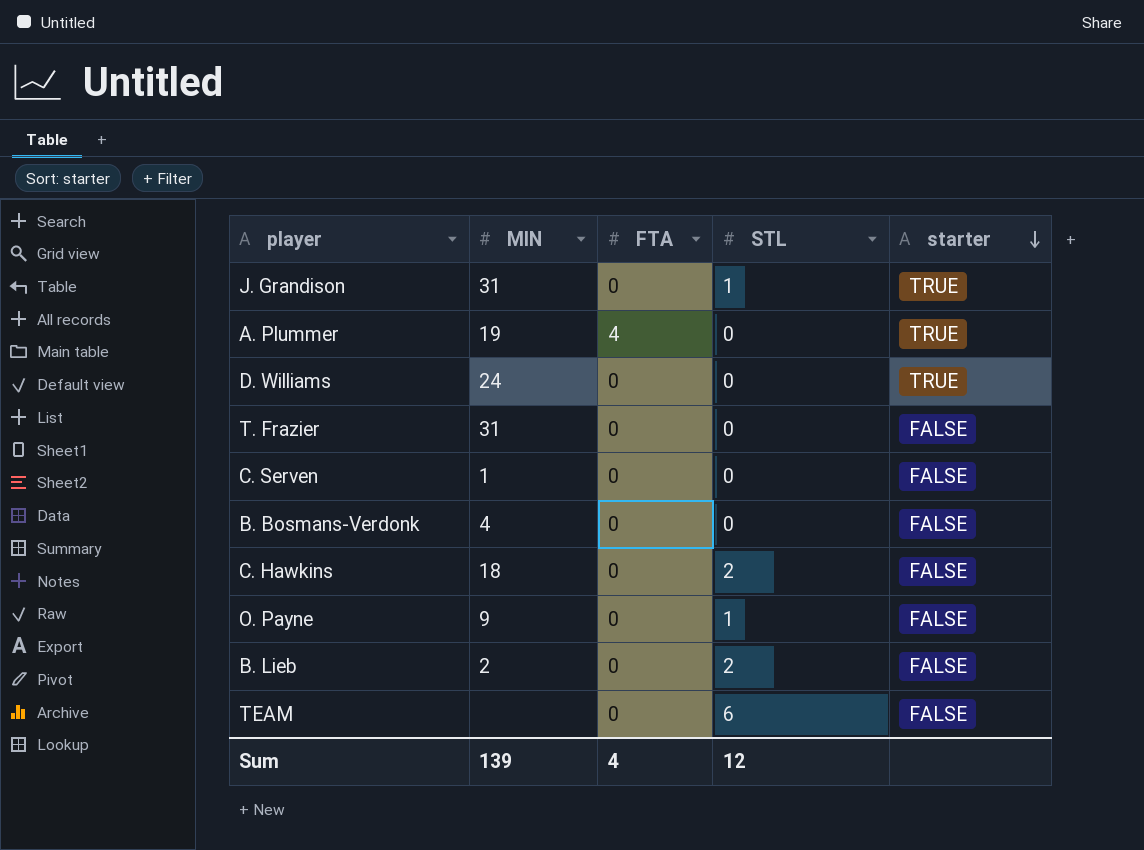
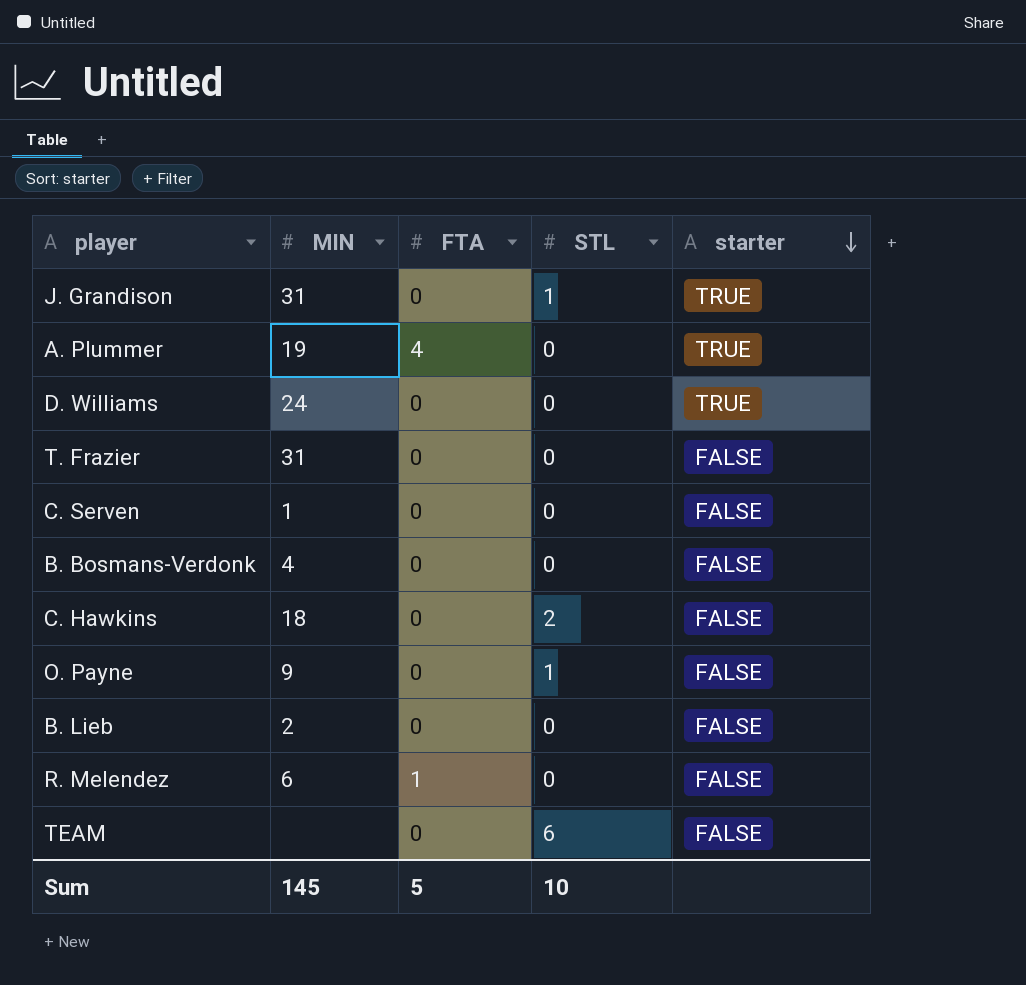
B. Lieb | STL: 2 -> 0
row R. Melendez: none -> 6 | 1 | 0 | FALSE
Sum | MIN: 139 -> 145
Sum | FTA: 4 -> 5
Sum | STL: 12 -> 10

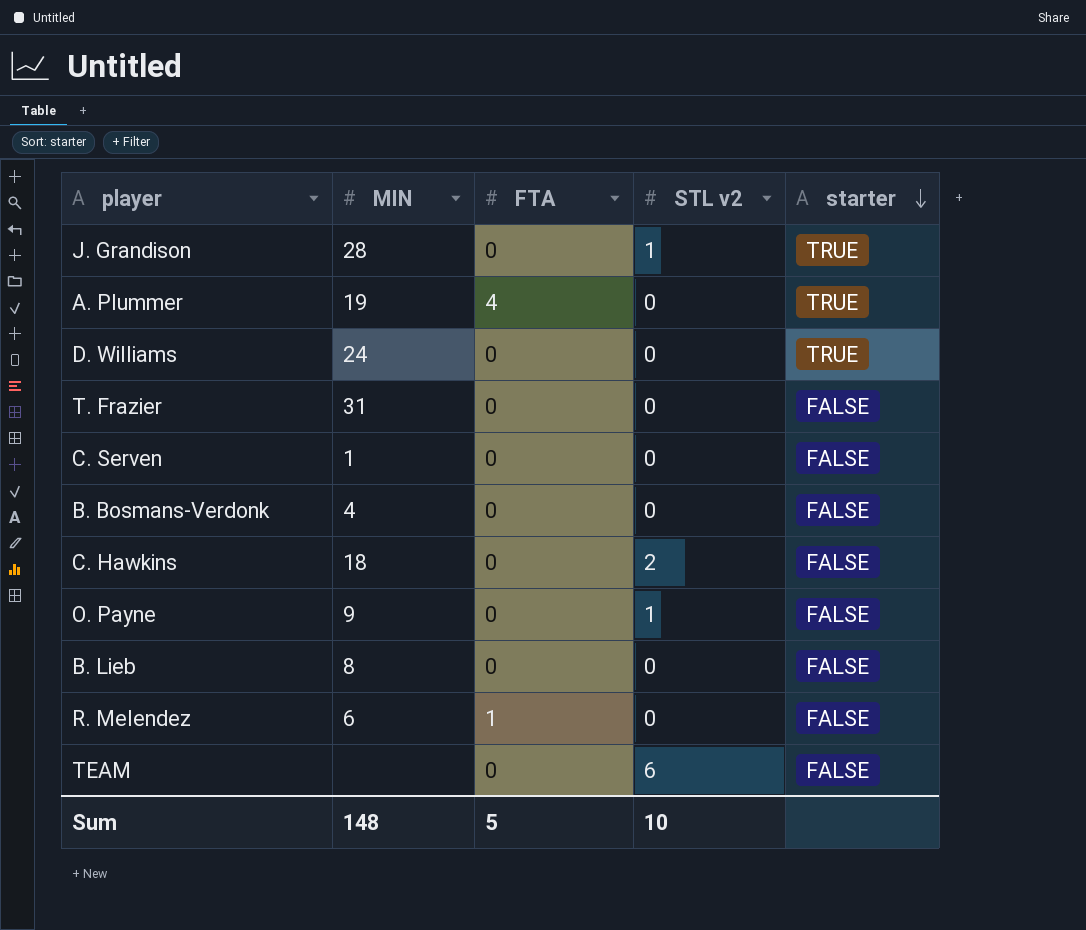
column name: STL -> STL v2
J. Grandison | MIN: 31 -> 28
B. Lieb | MIN: 2 -> 8
Sum | MIN: 145 -> 148

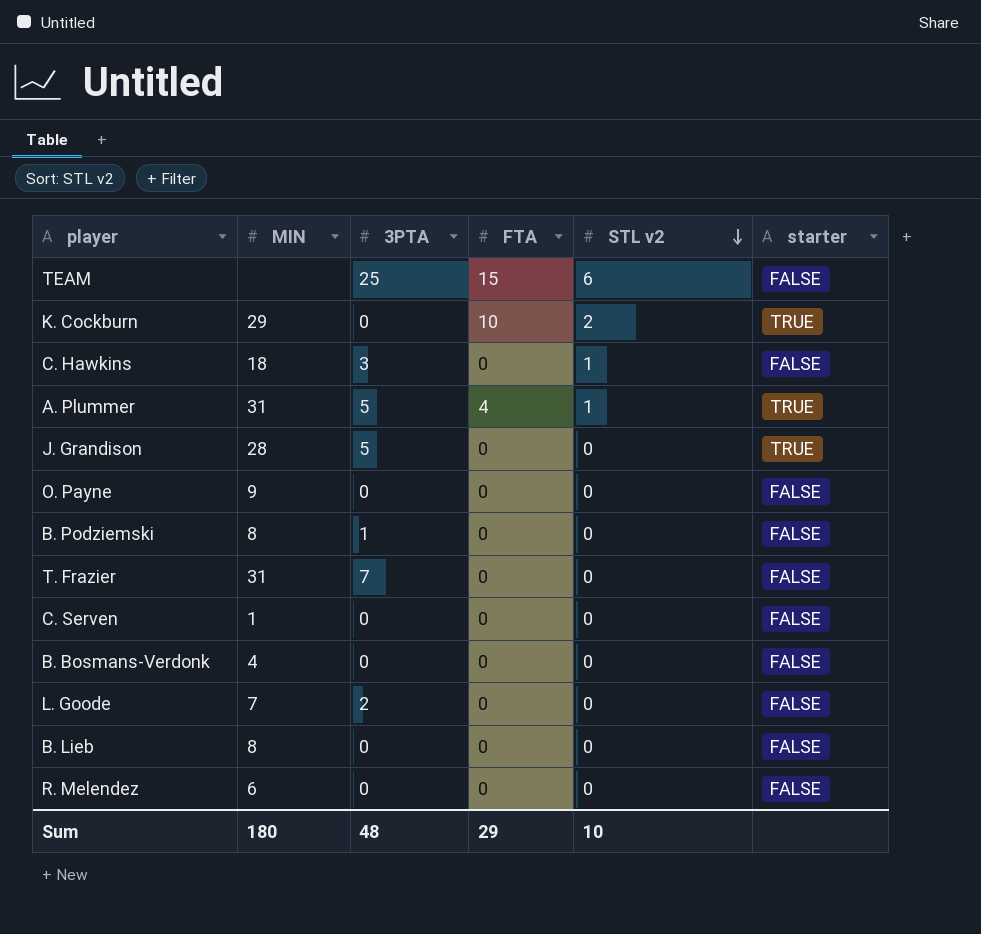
row order: starter descending -> STL v2 descending
column 3PTA | position: none -> 3
row D. Williams: 24 | 0 | 0 | TRUE -> none
TEAM | FTA: 0 -> 15
row K. Cockburn: none -> 29 | 0 | 10 | 2 | TRUE
C. Hawkins | STL v2: 2 -> 1
A. Plummer | MIN: 19 -> 31
A. Plummer | STL v2: 0 -> 1
J. Grandison | STL v2: 1 -> 0
O. Payne | STL v2: 1 -> 0
row B. Podziemski: none -> 8 | 1 | 0 | 0 | FALSE
row L. Goode: none -> 7 | 2 | 0 | 0 | FALSE
R. Melendez | FTA: 1 -> 0
Sum | MIN: 148 -> 180
Sum | FTA: 5 -> 29

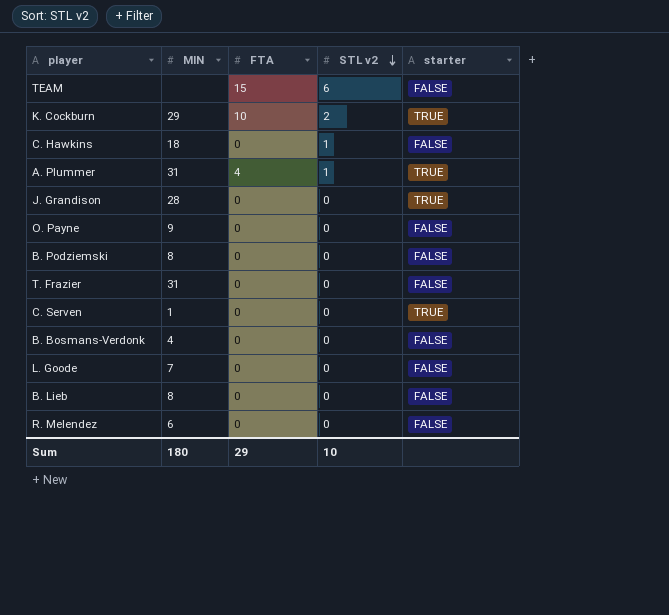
column 3PTA | position: 3 -> none
C. Serven | starter: FALSE -> TRUE

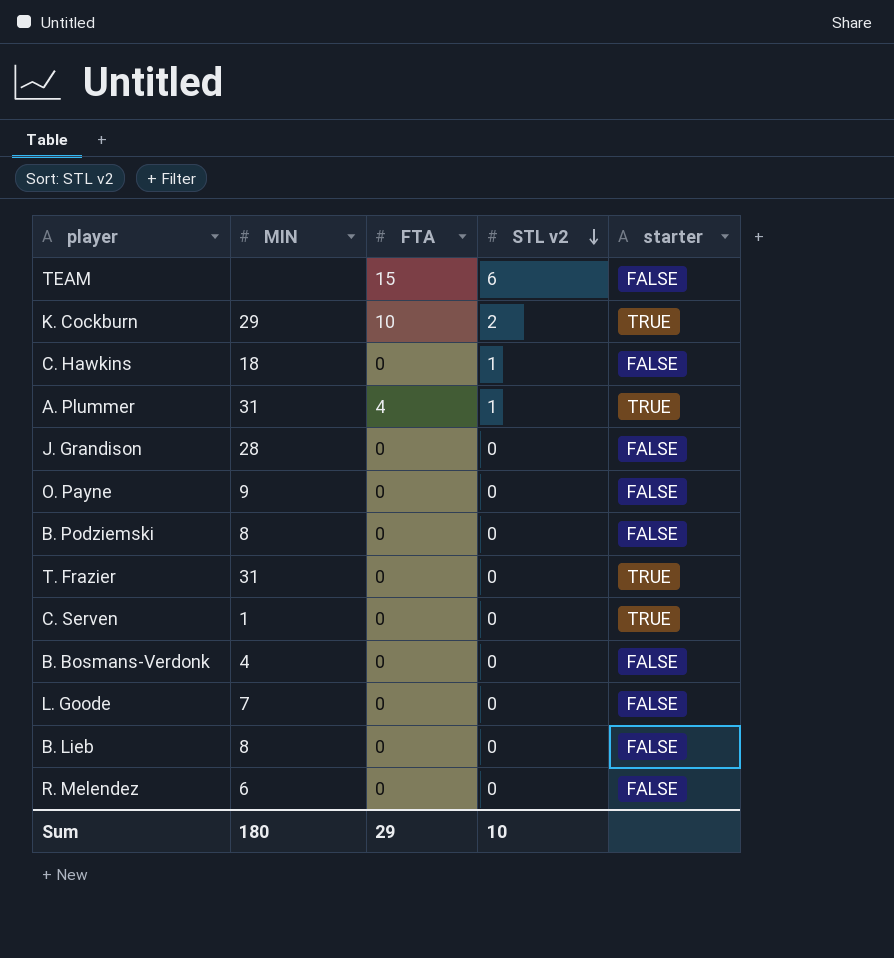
J. Grandison | starter: TRUE -> FALSE
T. Frazier | starter: FALSE -> TRUE

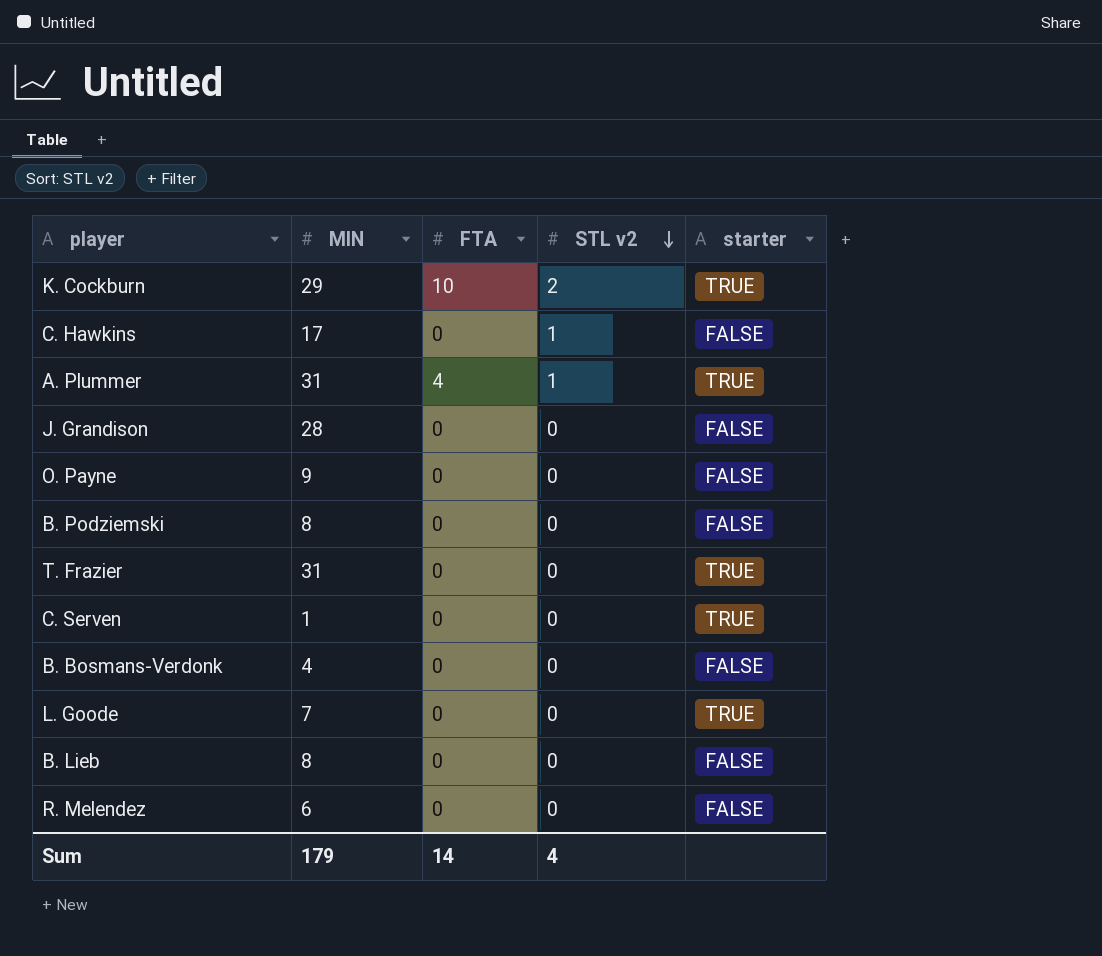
row TEAM: none | 15 | 6 | FALSE -> none
C. Hawkins | MIN: 18 -> 17
L. Goode | starter: FALSE -> TRUE
Sum | MIN: 180 -> 179
Sum | FTA: 29 -> 14
Sum | STL v2: 10 -> 4

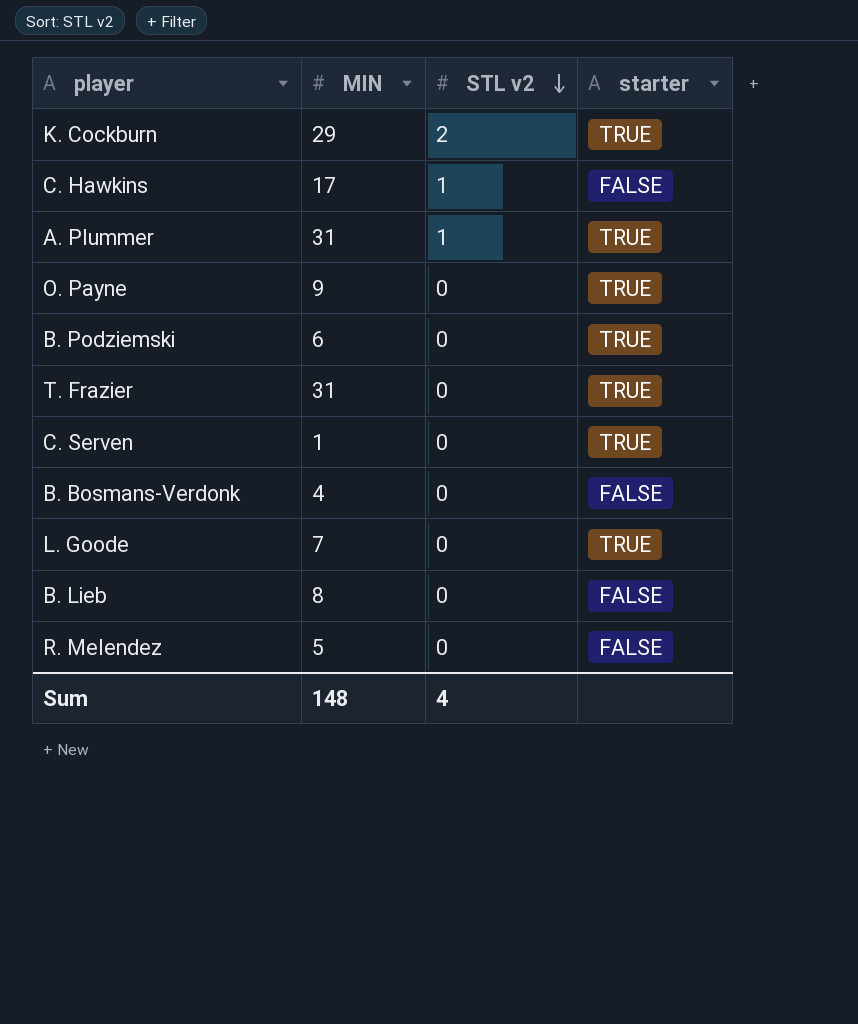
column FTA | position: 3 -> none
row J. Grandison: 28 | 0 | 0 | FALSE -> none
O. Payne | starter: FALSE -> TRUE
B. Podziemski | MIN: 8 -> 6
B. Podziemski | starter: FALSE -> TRUE
R. Melendez | MIN: 6 -> 5
Sum | MIN: 179 -> 148

